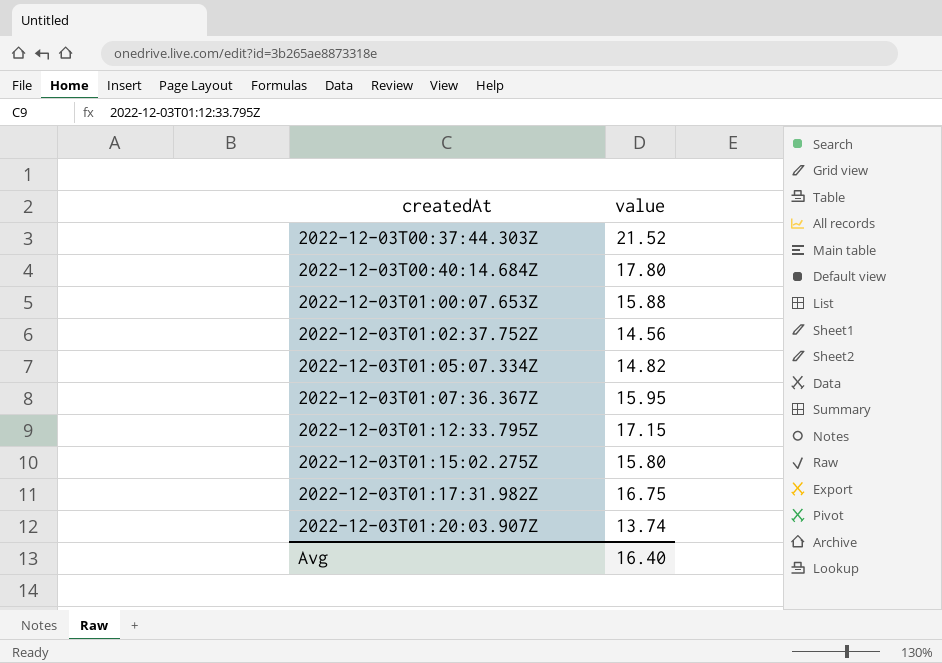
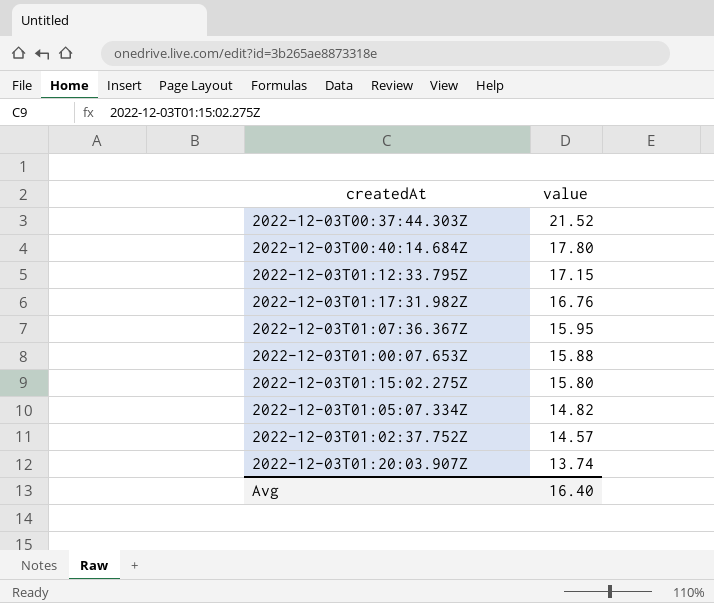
row order: createdAt ascending -> value descending
2022-12-03T01:17:31.982Z | value: 16.75 -> 16.76
2022-12-03T01:02:37.752Z | value: 14.56 -> 14.57

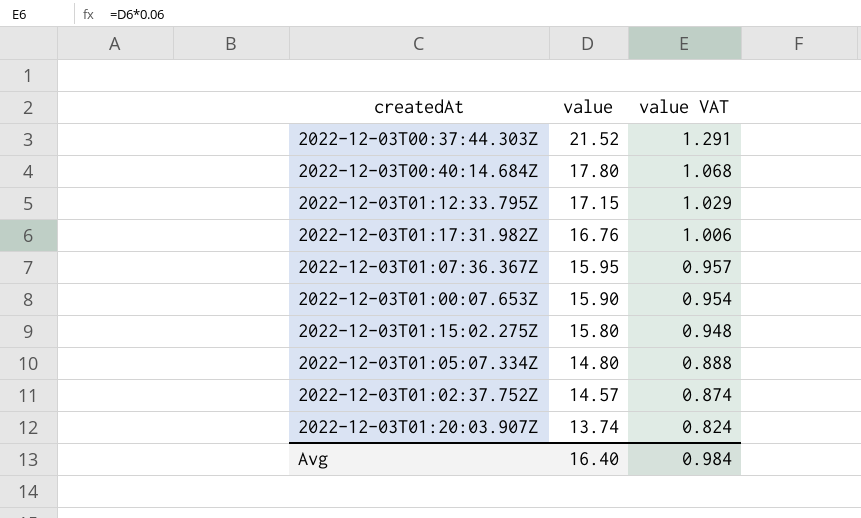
column value VAT | formula: none -> [value] * 0.06
2022-12-03T01:00:07.653Z | value: 15.88 -> 15.90
2022-12-03T01:05:07.334Z | value: 14.82 -> 14.80

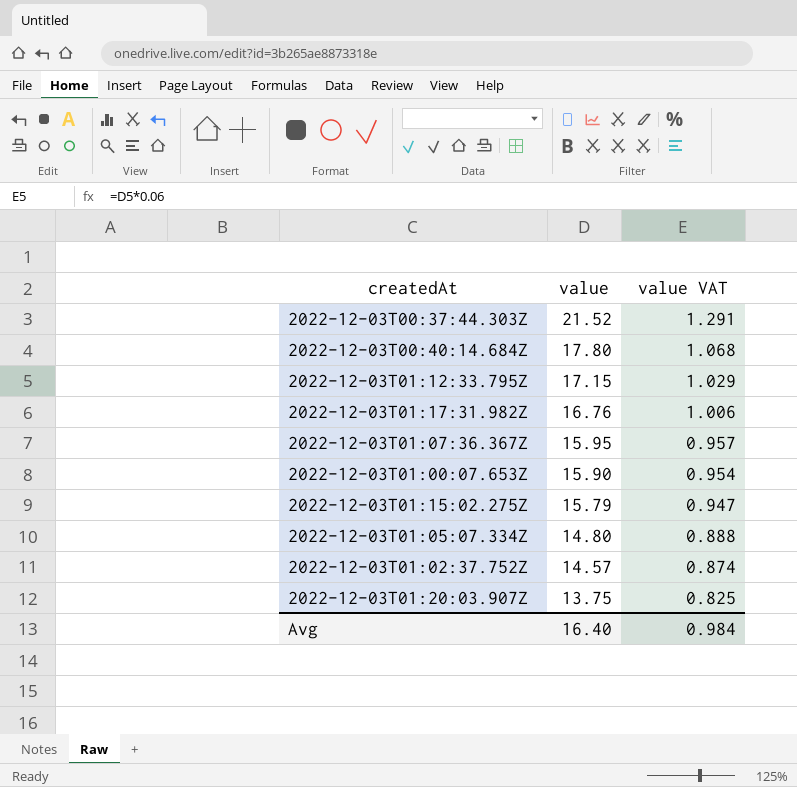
2022-12-03T01:15:02.275Z | value: 15.80 -> 15.79
2022-12-03T01:15:02.275Z | value VAT: 0.948 -> 0.947
2022-12-03T01:20:03.907Z | value: 13.74 -> 13.75
2022-12-03T01:20:03.907Z | value VAT: 0.824 -> 0.825

